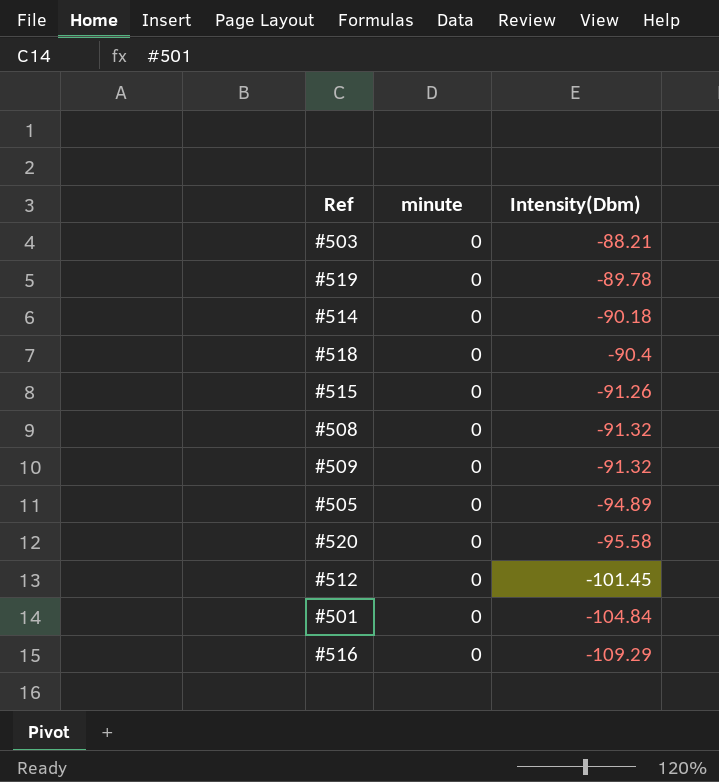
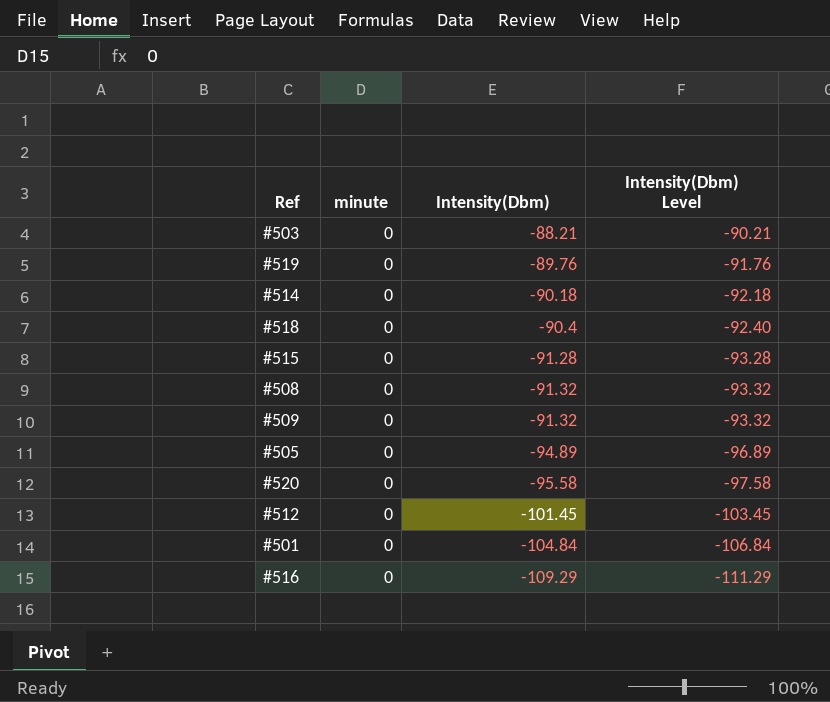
column Intensity(Dbm) Level | formula: none -> [Intensity(Dbm)] - 2
#519 | Intensity(Dbm): -89.78 -> -89.76
#515 | Intensity(Dbm): -91.26 -> -91.28

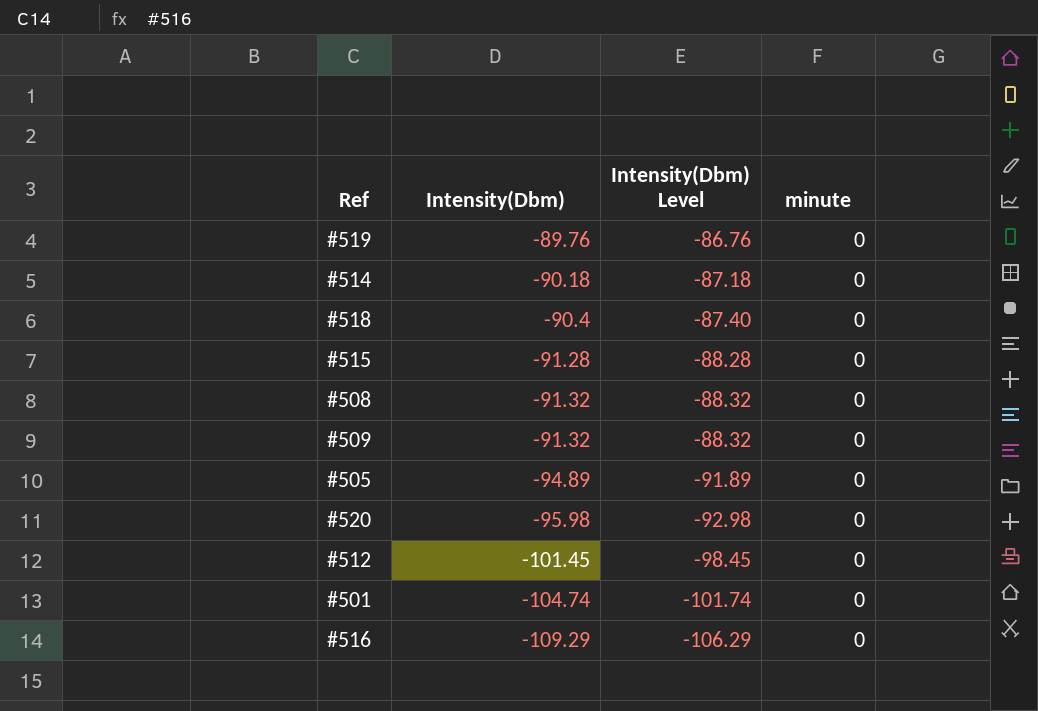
column Intensity(Dbm) Level | formula: [Intensity(Dbm)] - 2 -> [Intensity(Dbm)] + 3
column minute | position: 2 -> 4
row #503: 0 | -88.21 | -90.21 -> none
#520 | Intensity(Dbm): -95.58 -> -95.98
#501 | Intensity(Dbm): -104.84 -> -104.74

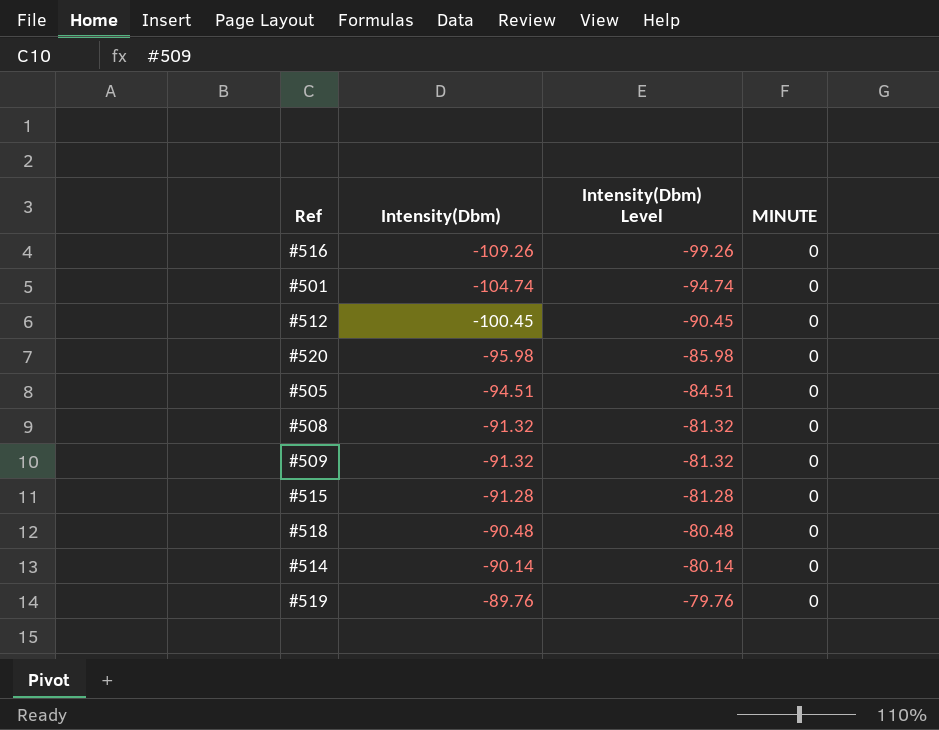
row order: Intensity(Dbm) descending -> Intensity(Dbm) ascending
column Intensity(Dbm) Level | formula: [Intensity(Dbm)] + 3 -> [Intensity(Dbm)] + 10
column name: minute -> MINUTE
#516 | Intensity(Dbm): -109.29 -> -109.26
#512 | Intensity(Dbm): -101.45 -> -100.45
#505 | Intensity(Dbm): -94.89 -> -94.51
#518 | Intensity(Dbm): -90.4 -> -90.48
#514 | Intensity(Dbm): -90.18 -> -90.14

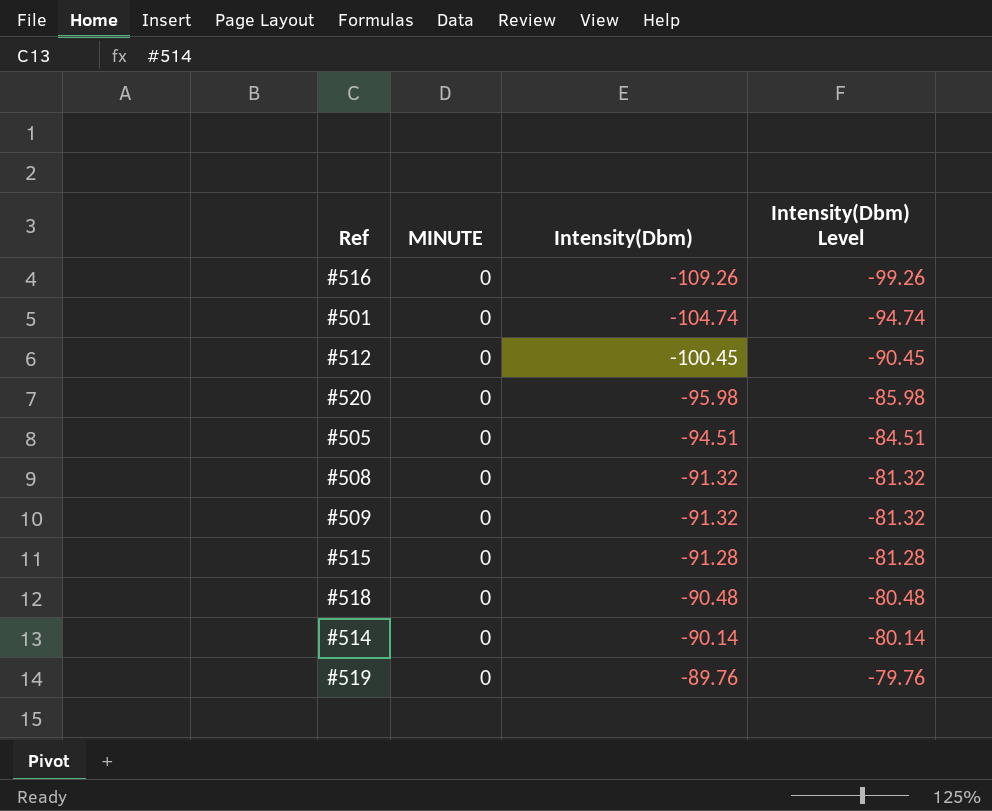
column MINUTE | position: 4 -> 2

